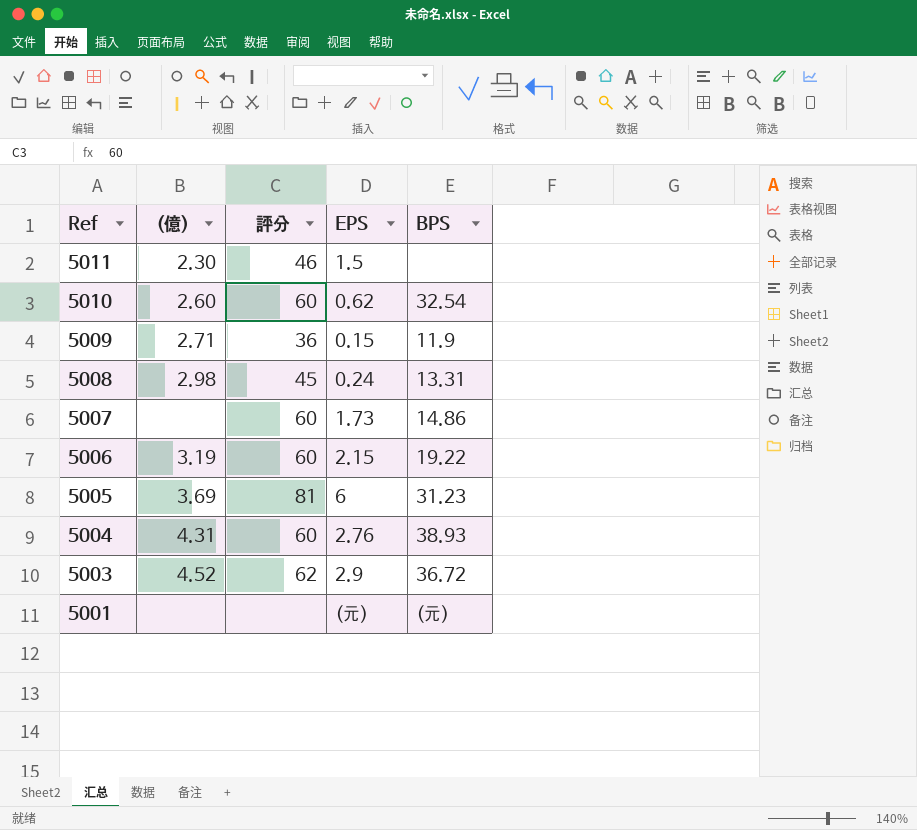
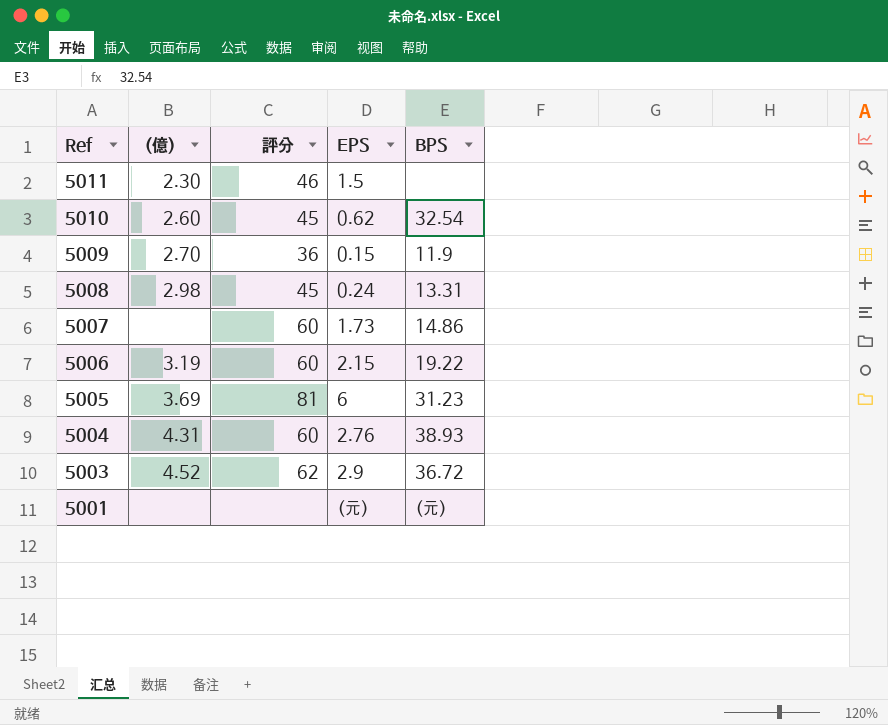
5010 | 評分: 60 -> 45
5009 | (億): 2.71 -> 2.70

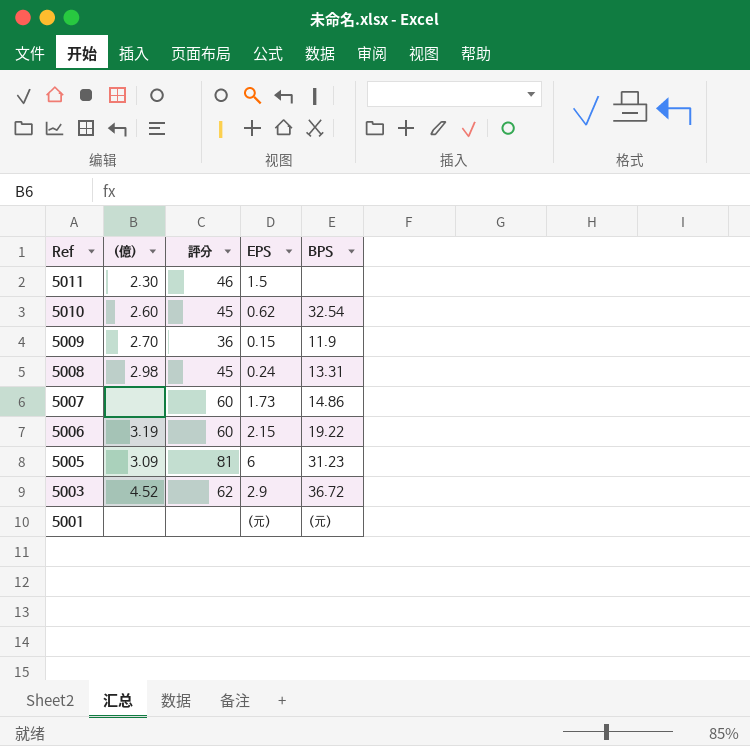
row 5004: 4.31 | 60 | 2.76 | 38.93 -> none
5005 | (億): 3.69 -> 3.09

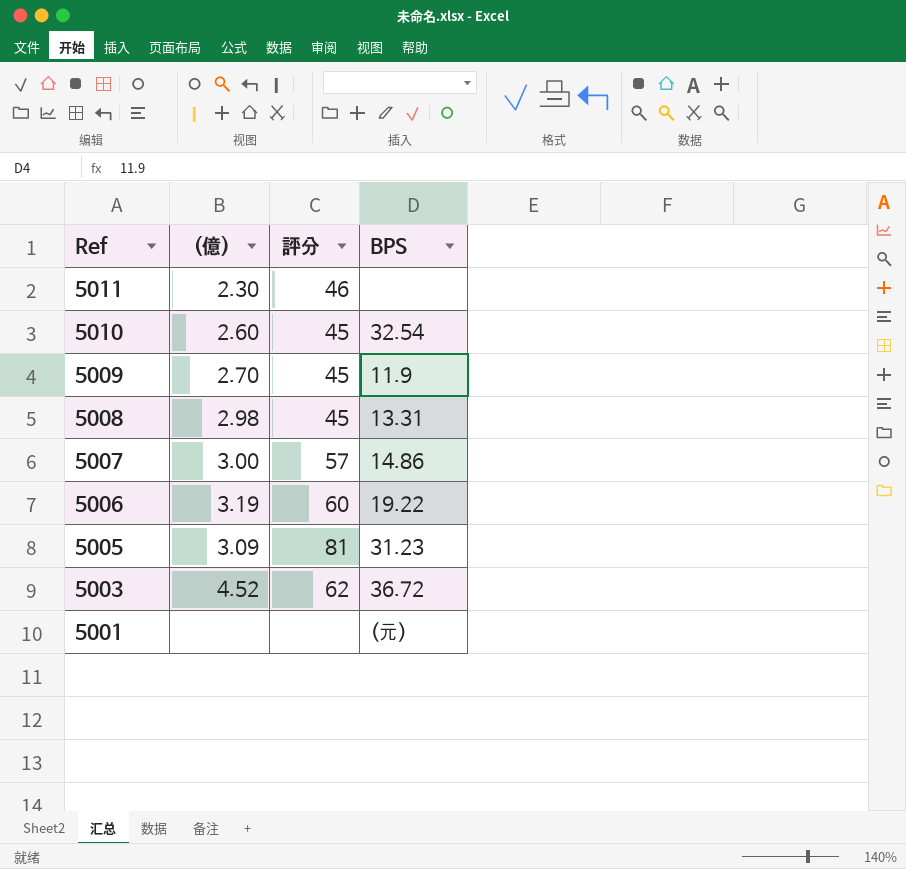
column EPS | position: 4 -> none
5009 | 評分: 36 -> 45
5007 | (億): none -> 3.00
5007 | 評分: 60 -> 57

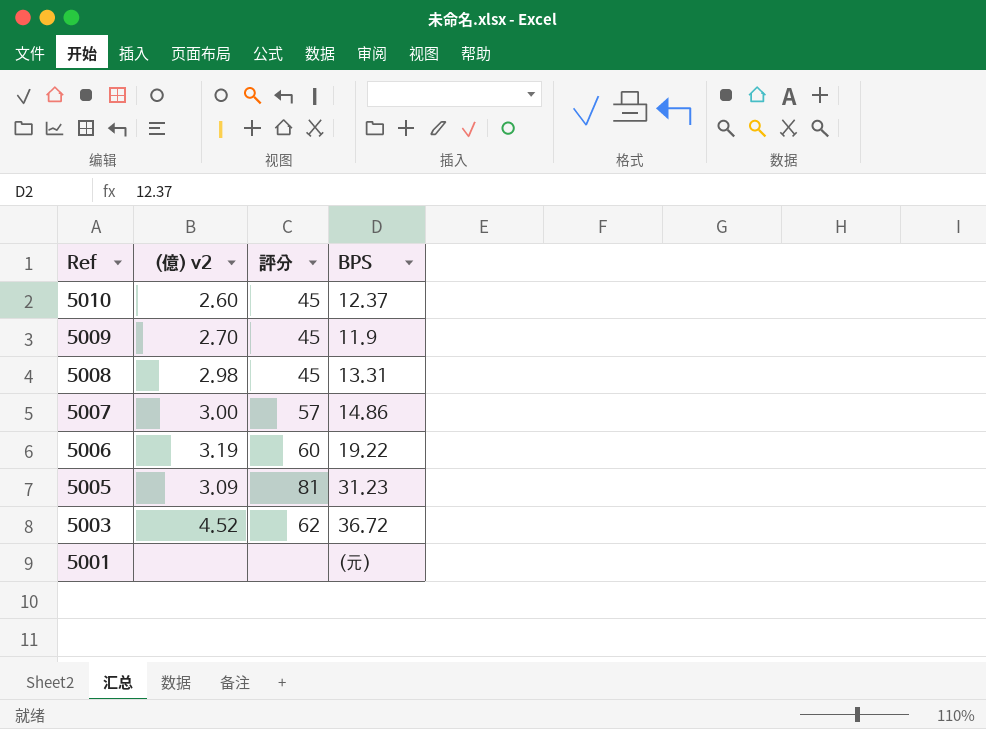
column name: (億) -> (億) v2
row 5011: 2.30 | 46 | none -> none
5010 | BPS: 32.54 -> 12.37

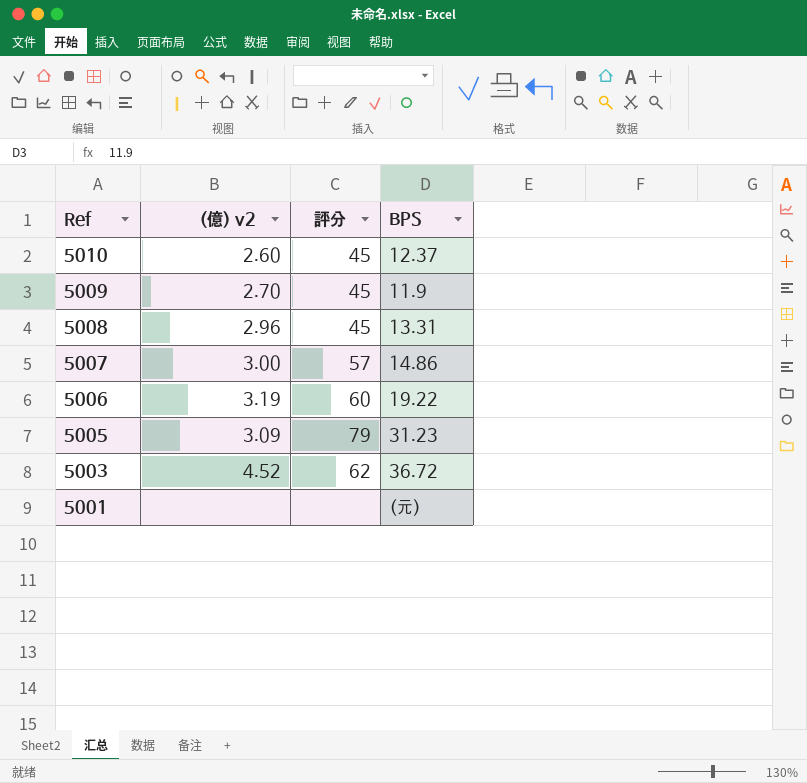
5008 | (億) v2: 2.98 -> 2.96
5005 | 評分: 81 -> 79

